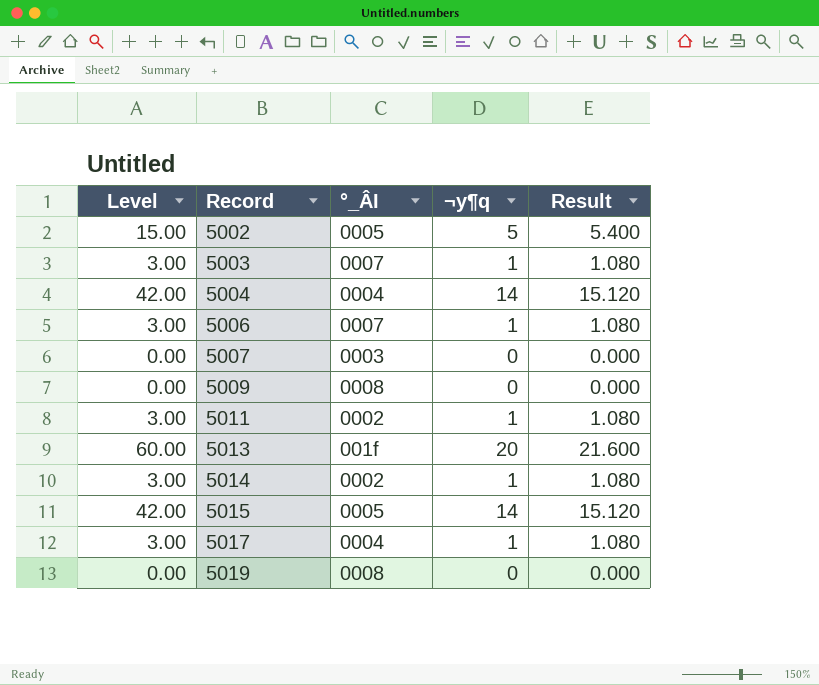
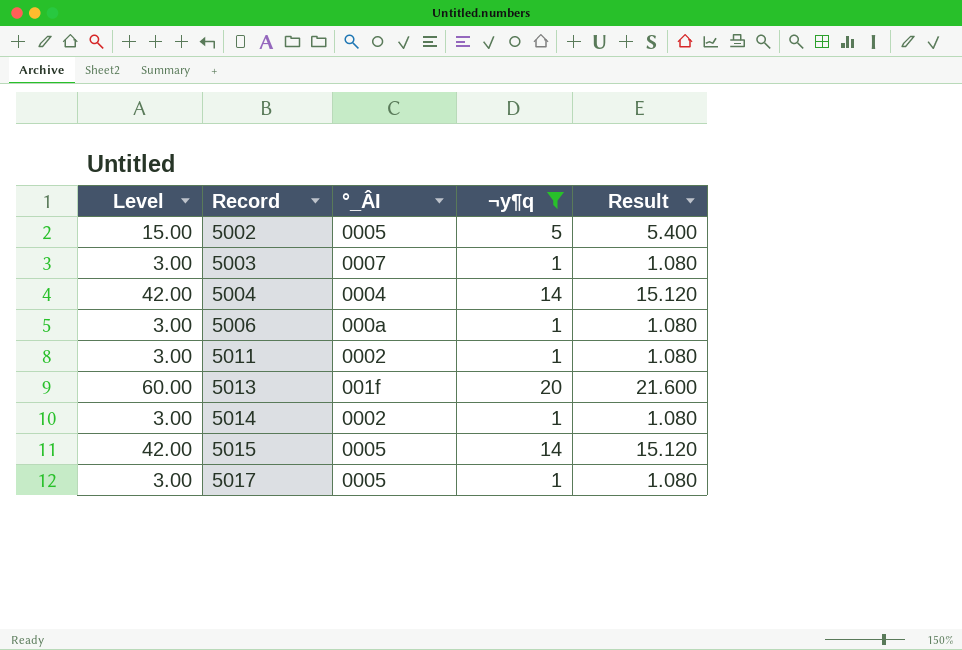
filter: none -> ¬y¶q != 0
5006 | °_ÂI: 0007 -> 000a
5017 | °_ÂI: 0004 -> 0005

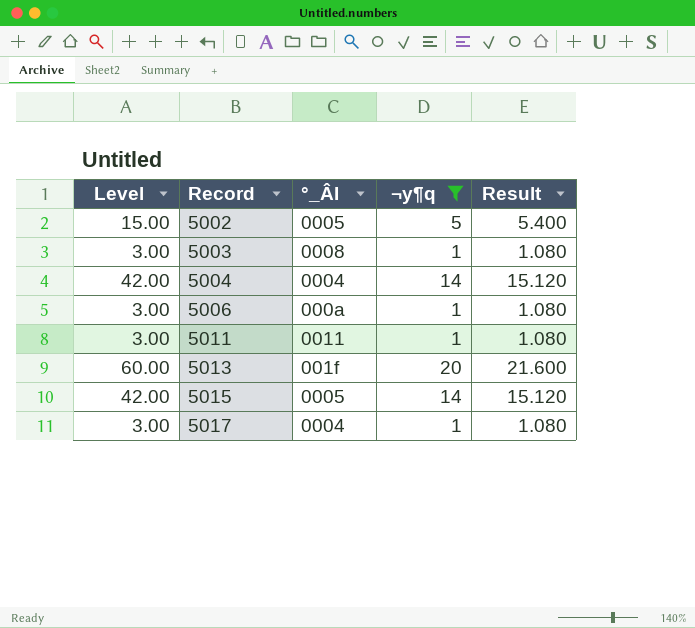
row 5014: 3.00 | 0002 | 1 | 1.080 -> none
5003 | °_ÂI: 0007 -> 0008
5011 | °_ÂI: 0002 -> 0011
5017 | °_ÂI: 0005 -> 0004

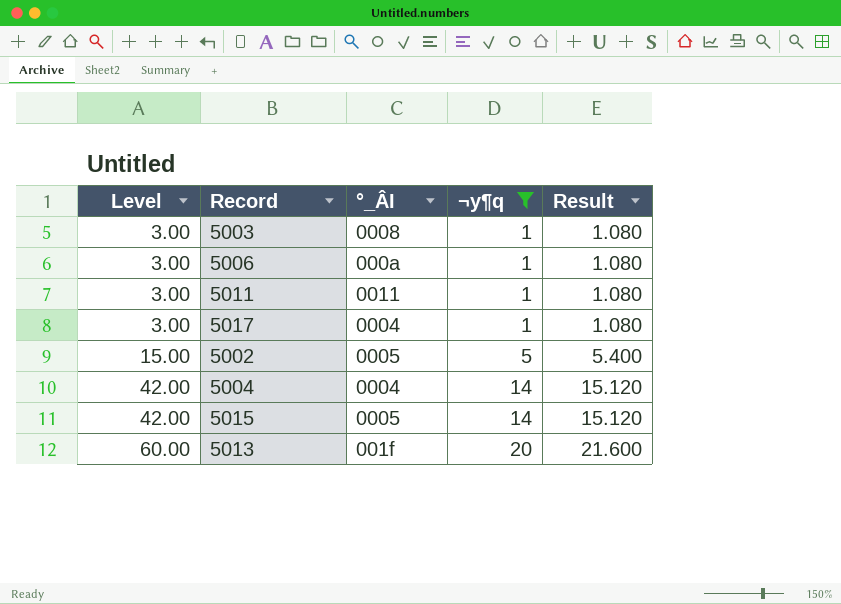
row order: Record ascending -> Level ascending

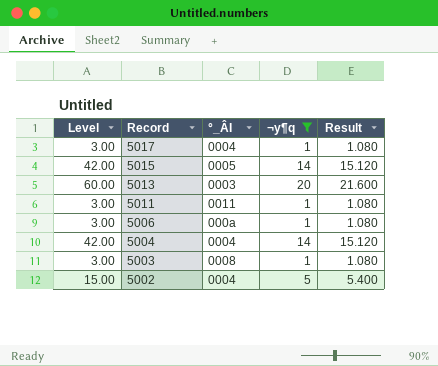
row order: Level ascending -> Record descending
5013 | °_ÂI: 001f -> 0003
5002 | °_ÂI: 0005 -> 0004

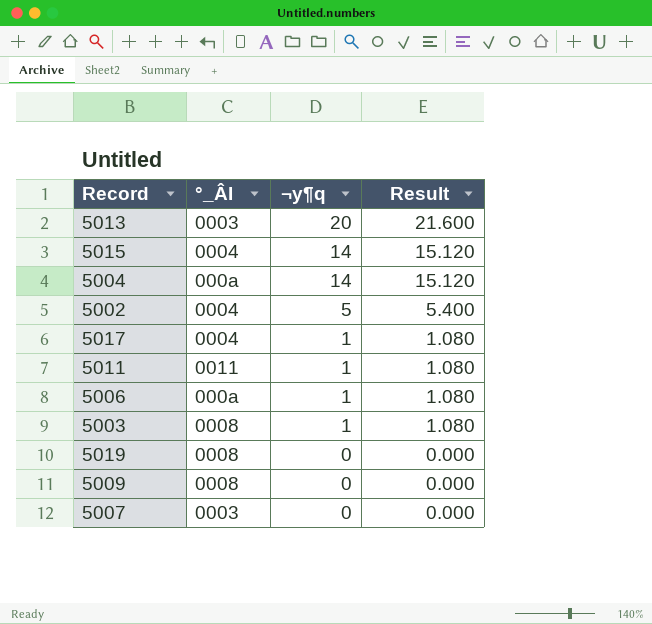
filter: ¬y¶q != 0 -> none
row order: Record descending -> ¬y¶q descending
column Level | formula: [¬y¶q] * 3 -> none
5015 | °_ÂI: 0005 -> 0004
5004 | °_ÂI: 0004 -> 000a

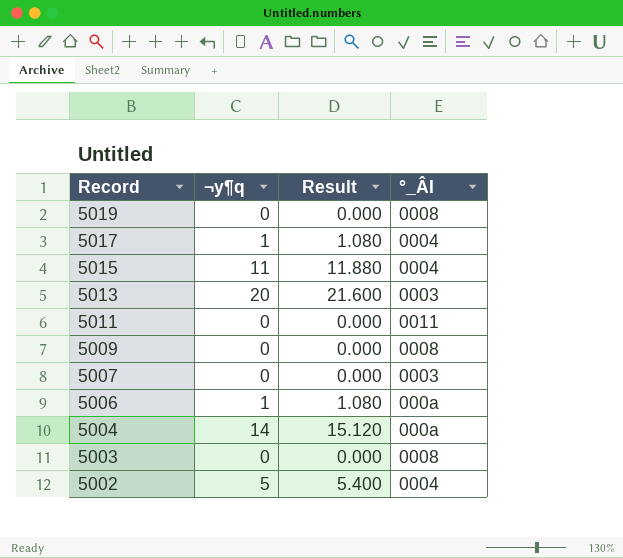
row order: ¬y¶q descending -> Record descending
column °_ÂI | position: 2 -> 4
5015 | ¬y¶q: 14 -> 11
5015 | Result: 15.120 -> 11.880
5011 | ¬y¶q: 1 -> 0
5011 | Result: 1.080 -> 0.000
5003 | ¬y¶q: 1 -> 0
5003 | Result: 1.080 -> 0.000

